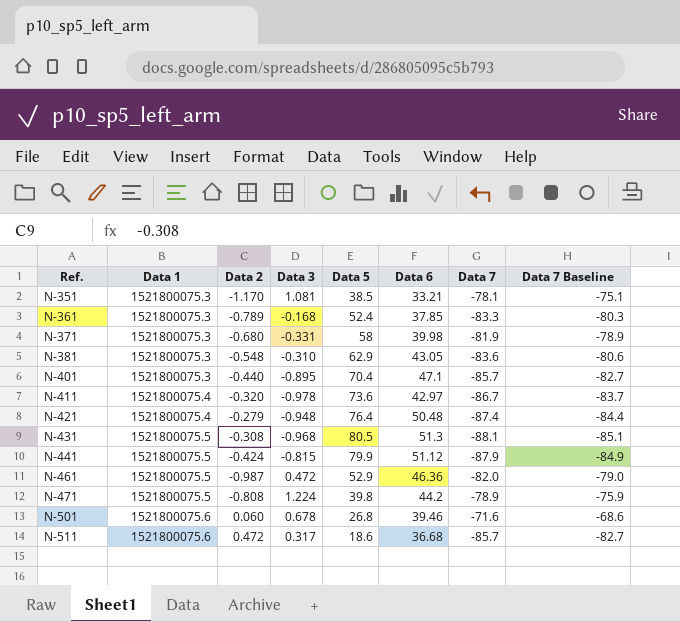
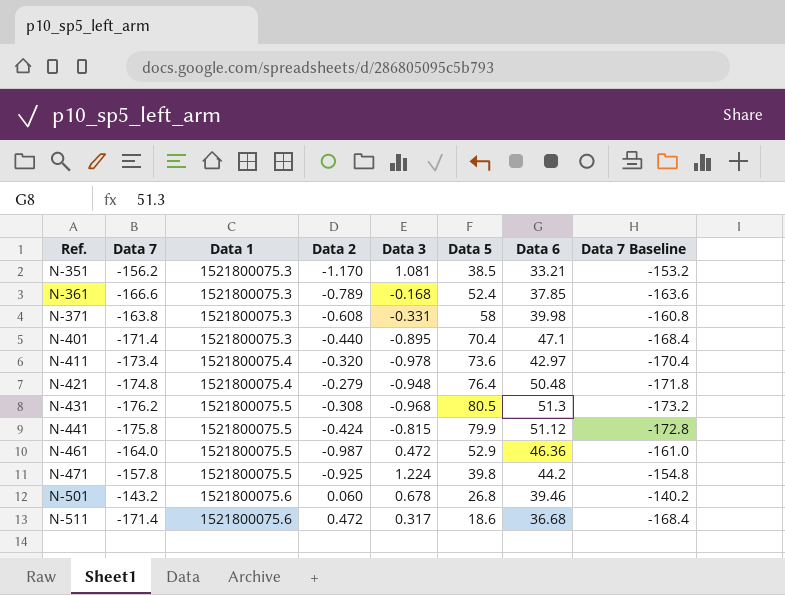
column Data 7 | position: 7 -> 2
row N-381: 1521800075.3 | -0.548 | -0.310 | 62.9 | 43.05 | -83.6 | -80.6 -> none
N-351 | Data 7: -78.1 -> -156.2
N-351 | Data 7 Baseline: -75.1 -> -153.2
N-361 | Data 7: -83.3 -> -166.6
N-361 | Data 7 Baseline: -80.3 -> -163.6
N-371 | Data 7: -81.9 -> -163.8
N-371 | Data 2: -0.680 -> -0.608
N-371 | Data 7 Baseline: -78.9 -> -160.8
N-401 | Data 7: -85.7 -> -171.4
N-401 | Data 7 Baseline: -82.7 -> -168.4
N-411 | Data 7: -86.7 -> -173.4
N-411 | Data 7 Baseline: -83.7 -> -170.4
N-421 | Data 7: -87.4 -> -174.8
N-421 | Data 7 Baseline: -84.4 -> -171.8
N-431 | Data 7: -88.1 -> -176.2
N-431 | Data 7 Baseline: -85.1 -> -173.2
N-441 | Data 7: -87.9 -> -175.8
N-441 | Data 7 Baseline: -84.9 -> -172.8
N-461 | Data 7: -82.0 -> -164.0
N-461 | Data 7 Baseline: -79.0 -> -161.0
N-471 | Data 7: -78.9 -> -157.8
N-471 | Data 2: -0.808 -> -0.925
N-471 | Data 7 Baseline: -75.9 -> -154.8
N-501 | Data 7: -71.6 -> -143.2
N-501 | Data 7 Baseline: -68.6 -> -140.2
N-511 | Data 7: -85.7 -> -171.4
N-511 | Data 7 Baseline: -82.7 -> -168.4

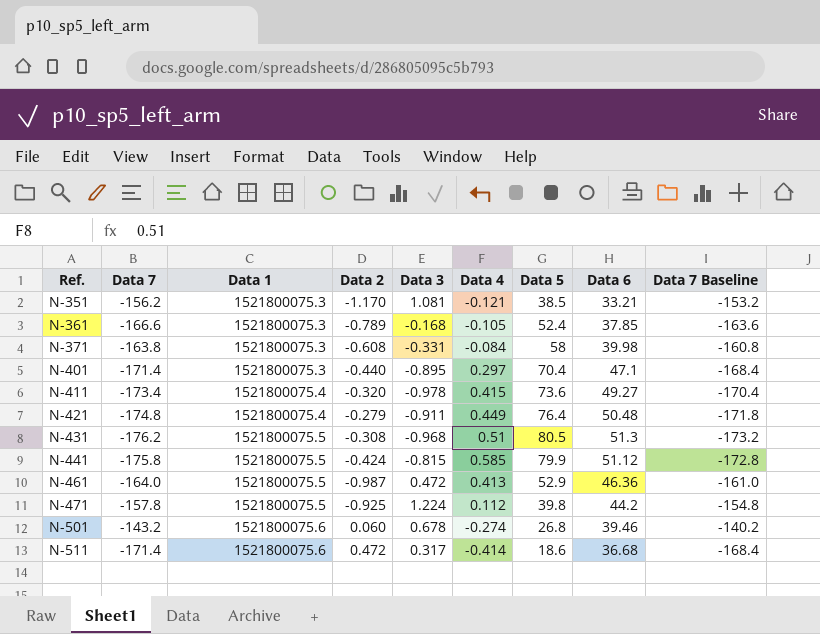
column Data 4 | position: none -> 6
N-411 | Data 6: 42.97 -> 49.27
N-421 | Data 3: -0.948 -> -0.911

